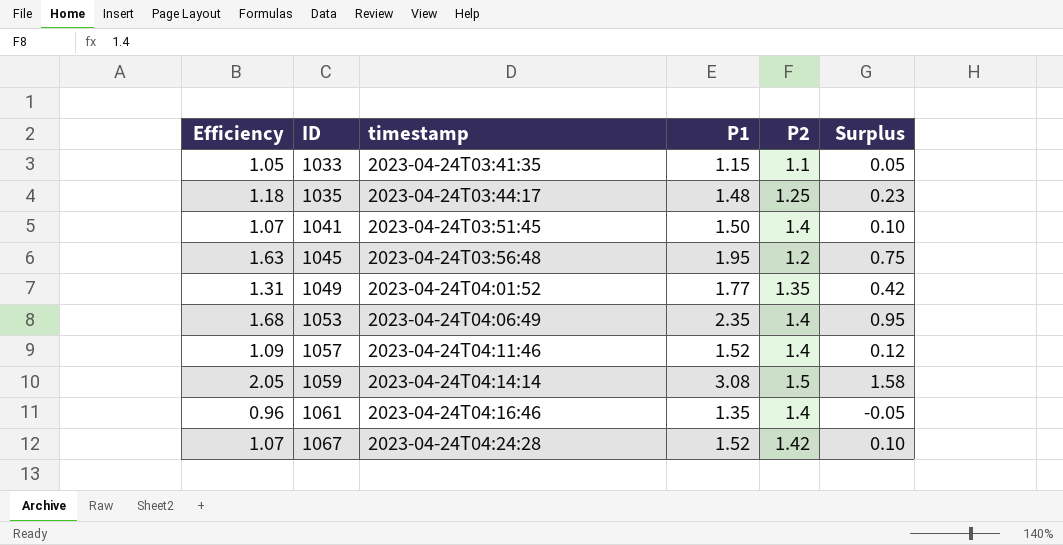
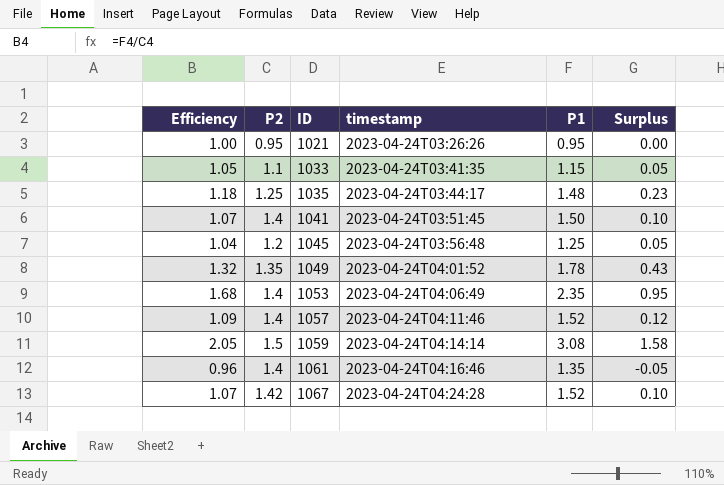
column P2 | position: 5 -> 2
row 1021: none -> 1.00 | 0.95 | 2023-04-24T03:26:26 | 0.95 | 0.00
1045 | Efficiency: 1.63 -> 1.04
1045 | P1: 1.95 -> 1.25
1045 | Surplus: 0.75 -> 0.05
1049 | Efficiency: 1.31 -> 1.32
1049 | P1: 1.77 -> 1.78
1049 | Surplus: 0.42 -> 0.43

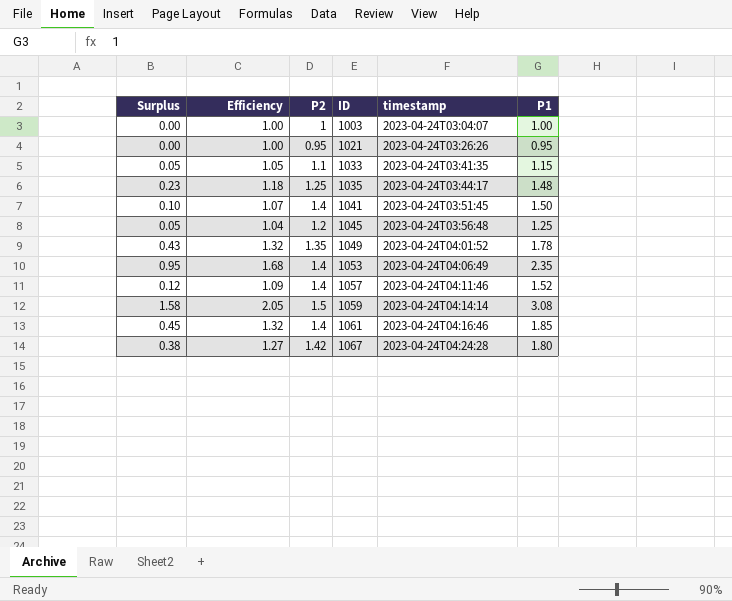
column Surplus | position: 6 -> 1
row 1003: none -> 0.00 | 1.00 | 1 | 2023-04-24T03:04:07 | 1.00
1061 | Surplus: -0.05 -> 0.45
1061 | Efficiency: 0.96 -> 1.32
1061 | P1: 1.35 -> 1.85
1067 | Surplus: 0.10 -> 0.38
1067 | Efficiency: 1.07 -> 1.27
1067 | P1: 1.52 -> 1.80

